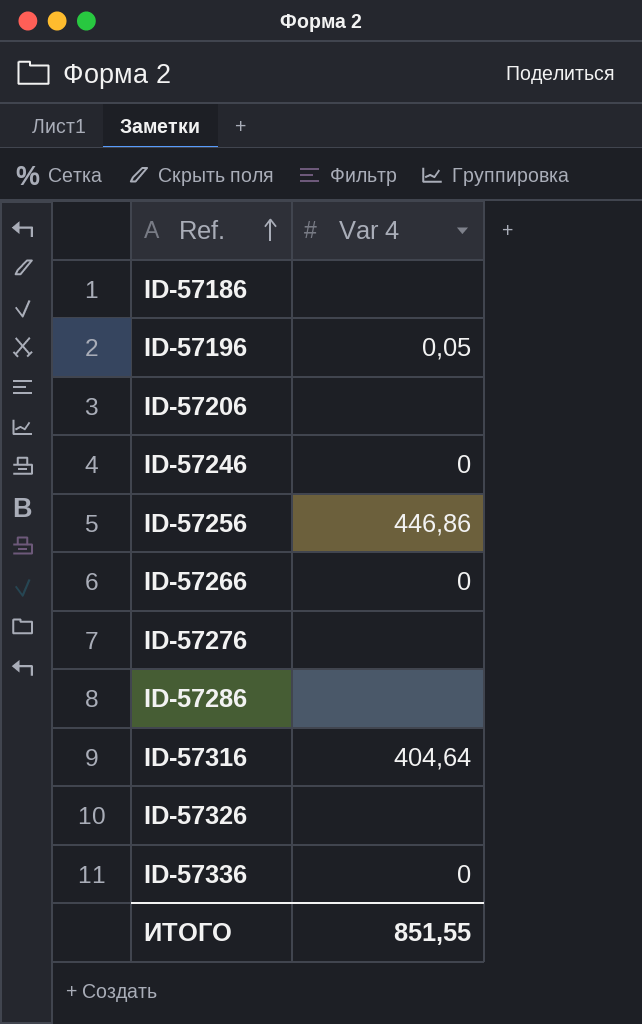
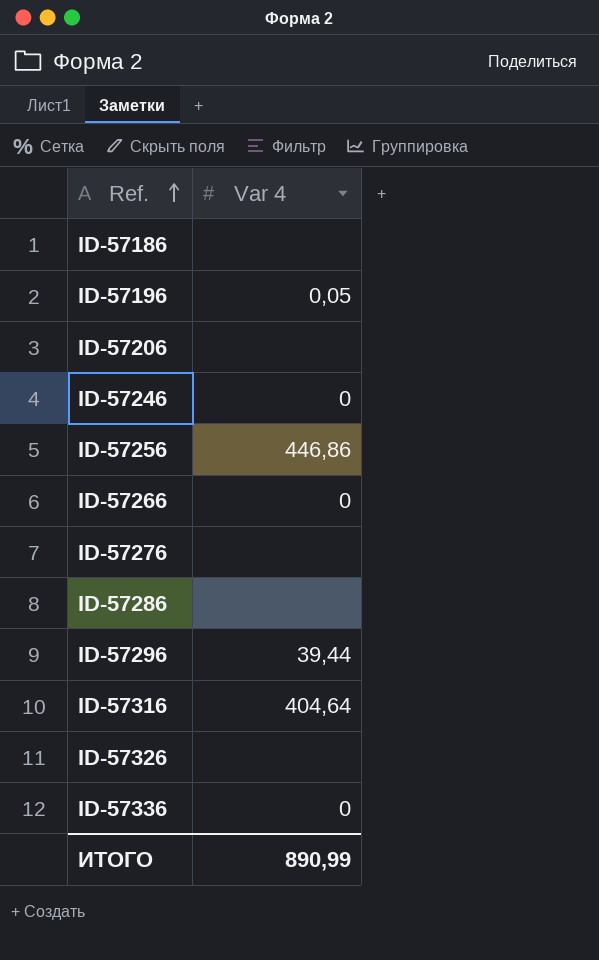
row ID-57296: none -> 39,44
ИТОГО | Var 4: 851,55 -> 890,99

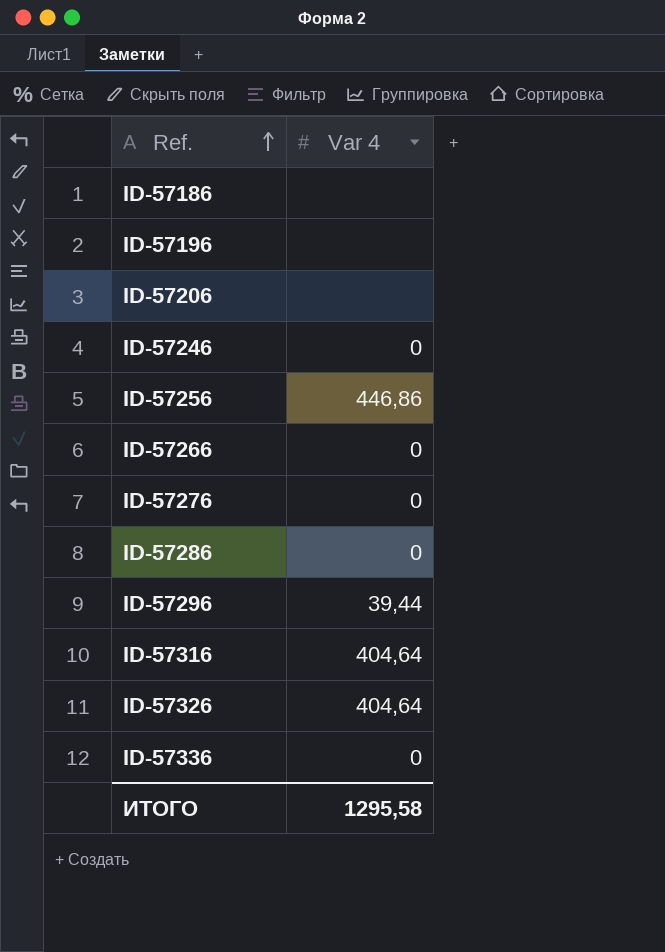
ID-57196 | Var 4: 0,05 -> none
ID-57276 | Var 4: none -> 0
ID-57286 | Var 4: none -> 0
ID-57326 | Var 4: none -> 404,64
ИТОГО | Var 4: 890,99 -> 1295,58

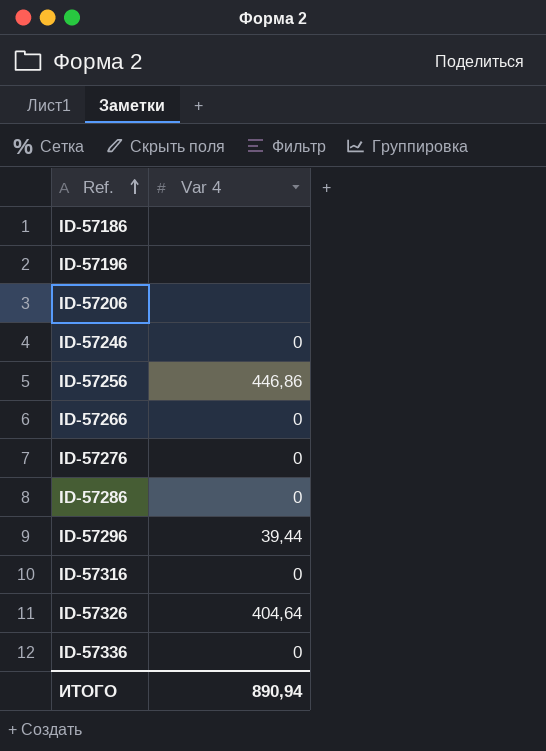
ID-57316 | Var 4: 404,64 -> 0
ИТОГО | Var 4: 1295,58 -> 890,94

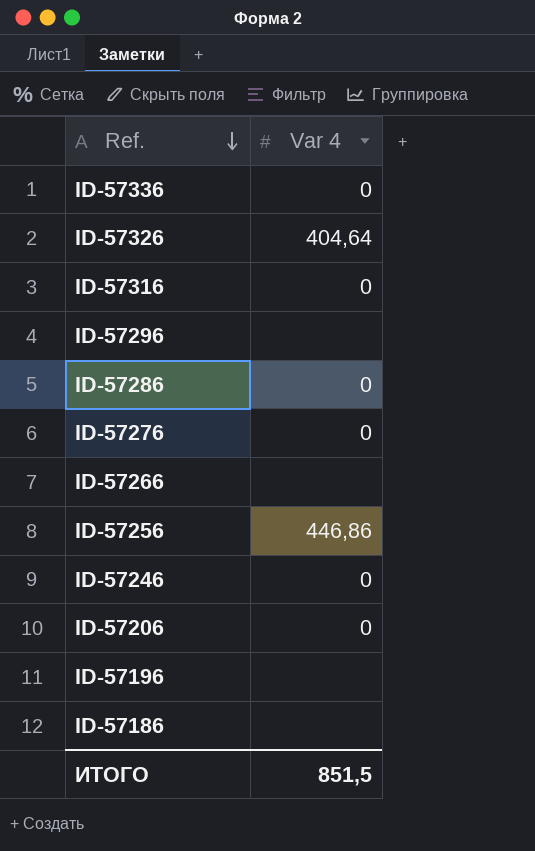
row order: Ref. ascending -> Ref. descending
ID-57296 | Var 4: 39,44 -> none
ID-57266 | Var 4: 0 -> none
ID-57206 | Var 4: none -> 0
ИТОГО | Var 4: 890,94 -> 851,5

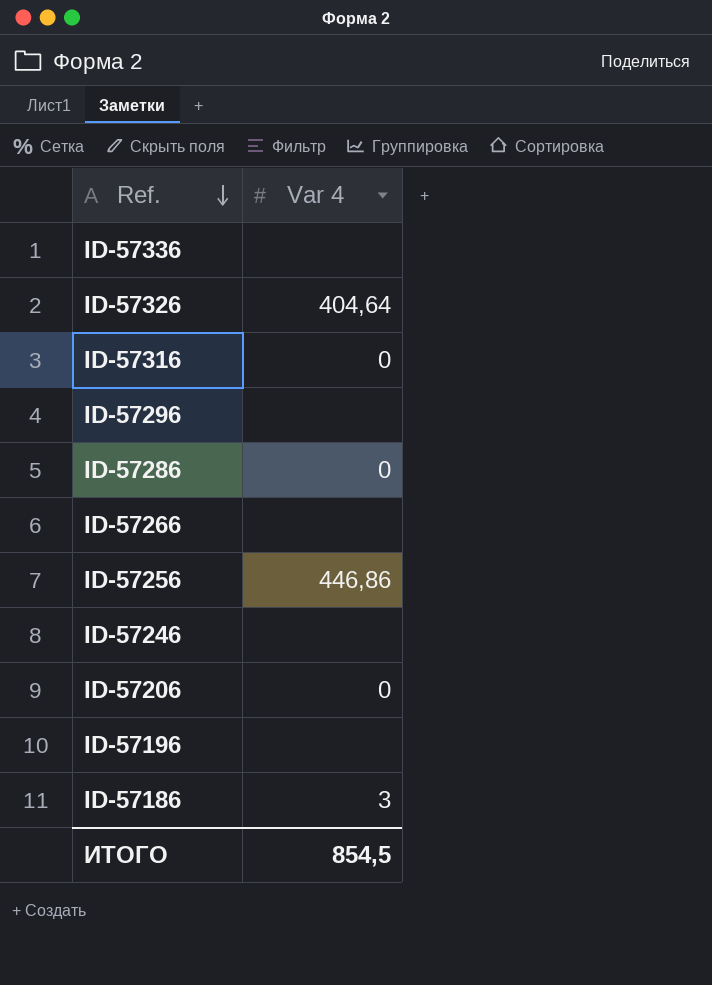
row ID-57276: 0 -> none
ID-57336 | Var 4: 0 -> none
ID-57246 | Var 4: 0 -> none
ID-57186 | Var 4: none -> 3
ИТОГО | Var 4: 851,5 -> 854,5

